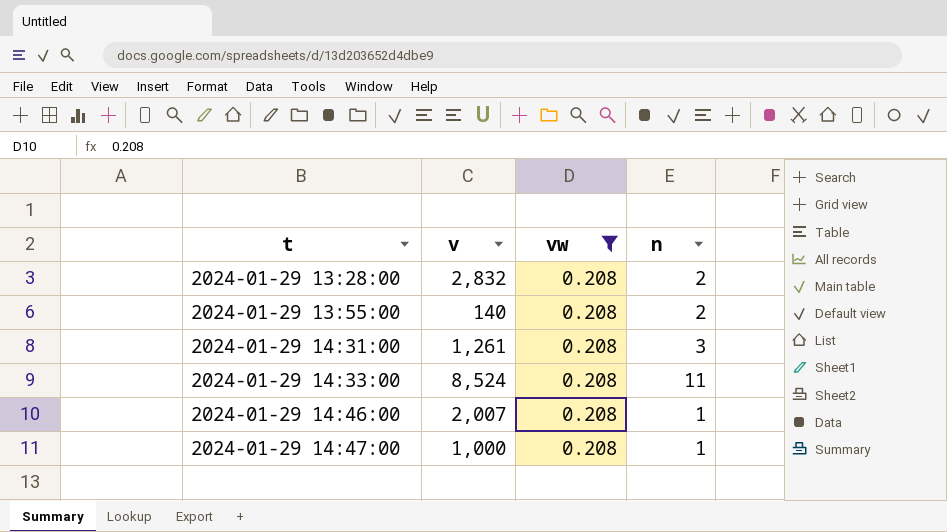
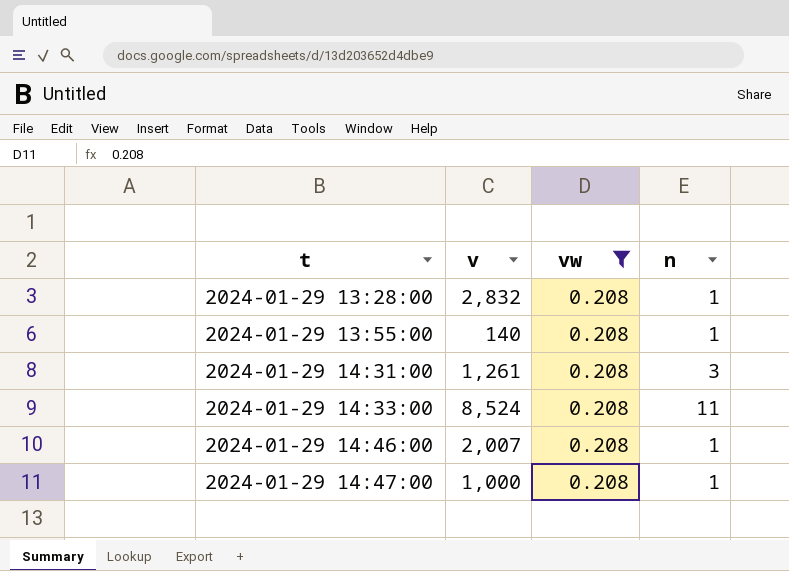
2024-01-29 13:28:00 | n: 2 -> 1
2024-01-29 13:55:00 | n: 2 -> 1

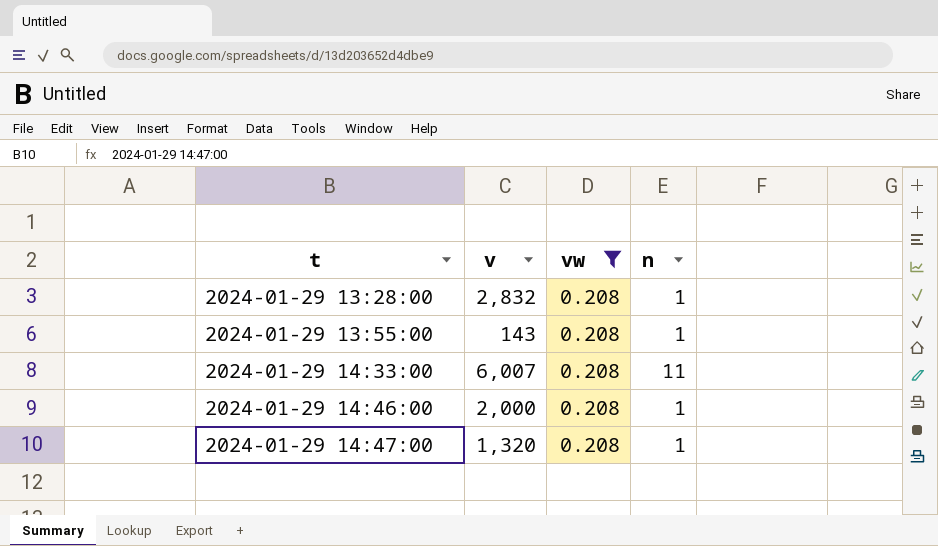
row 2024-01-29 14:31:00: 1,261 | 0.208 | 3 -> none
2024-01-29 13:55:00 | v: 140 -> 143
2024-01-29 14:33:00 | v: 8,524 -> 6,007
2024-01-29 14:46:00 | v: 2,007 -> 2,000
2024-01-29 14:47:00 | v: 1,000 -> 1,320

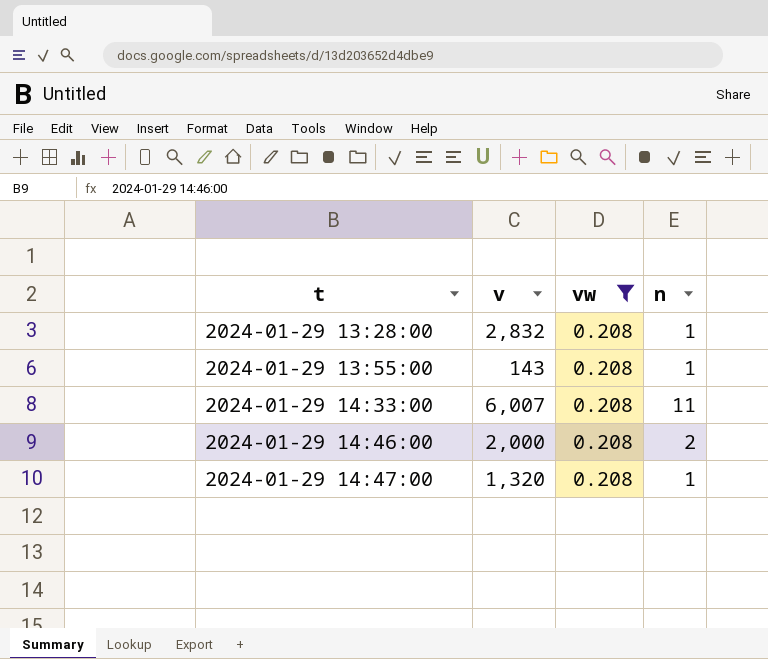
2024-01-29 14:46:00 | n: 1 -> 2

